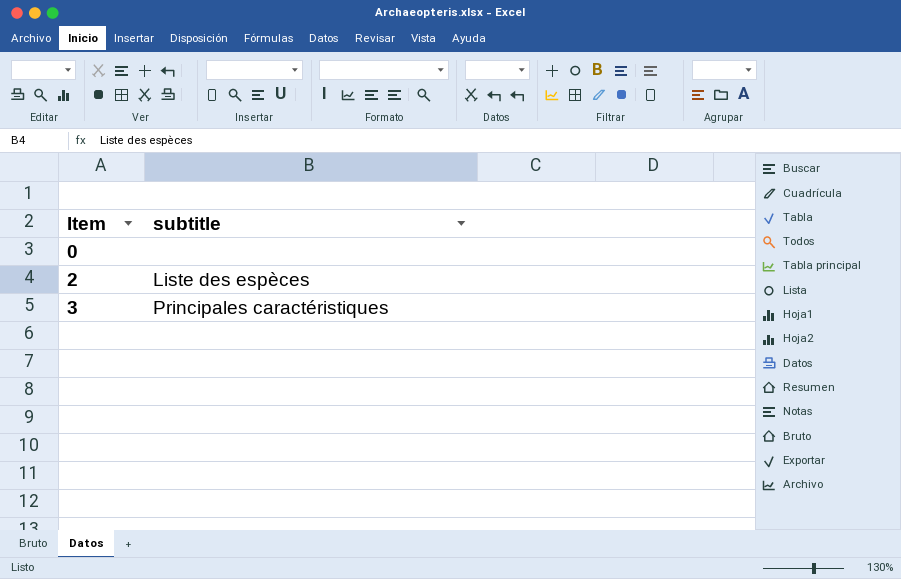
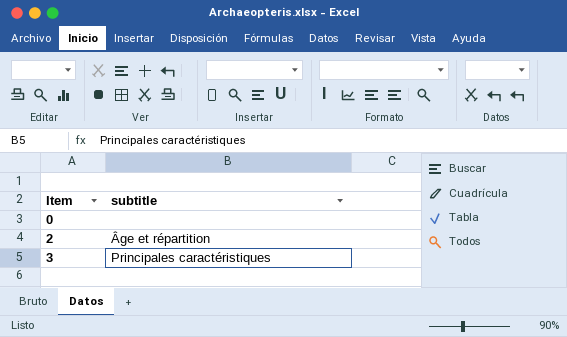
2 | subtitle: Liste des espèces -> Âge et répartition

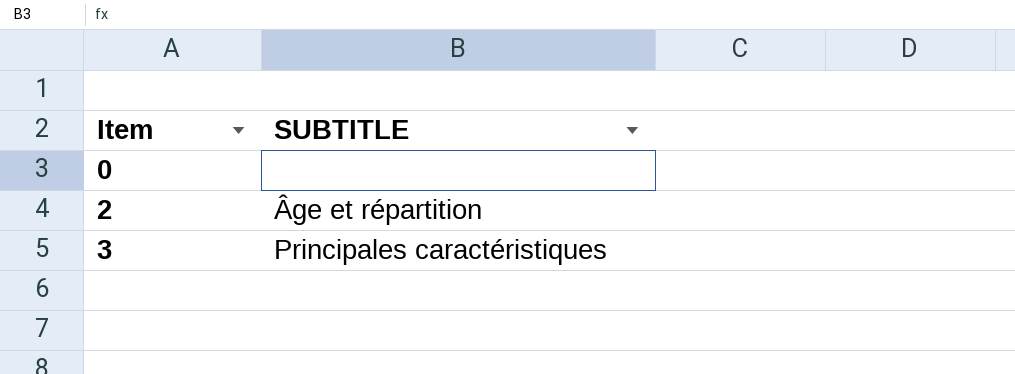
column name: subtitle -> SUBTITLE

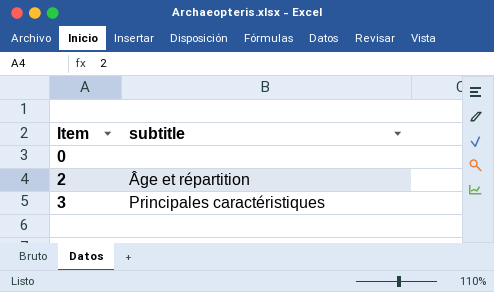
column name: SUBTITLE -> subtitle

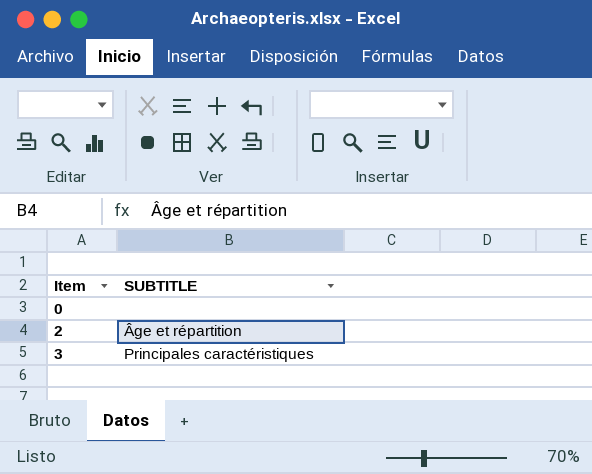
column name: subtitle -> SUBTITLE

